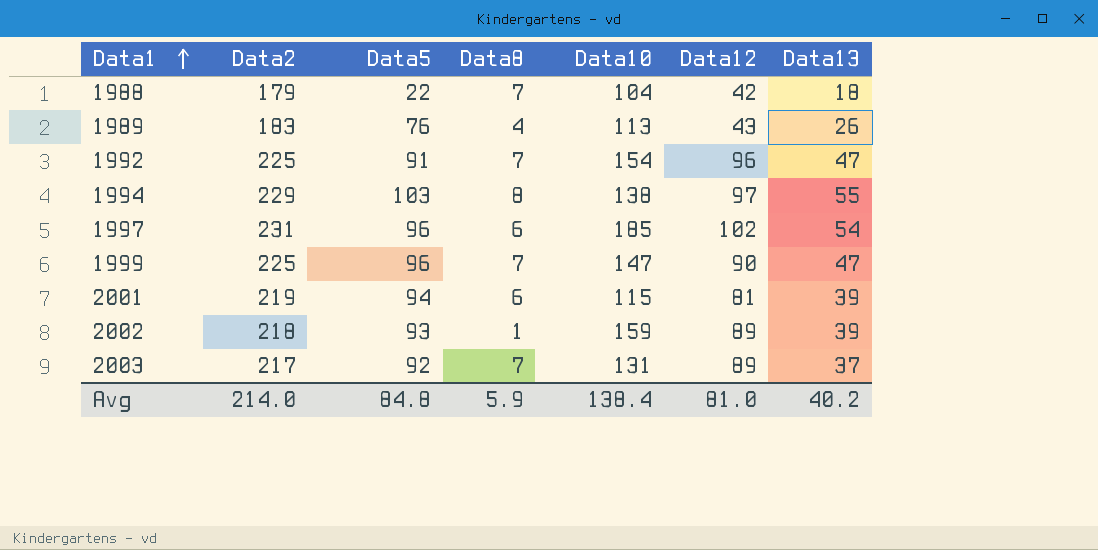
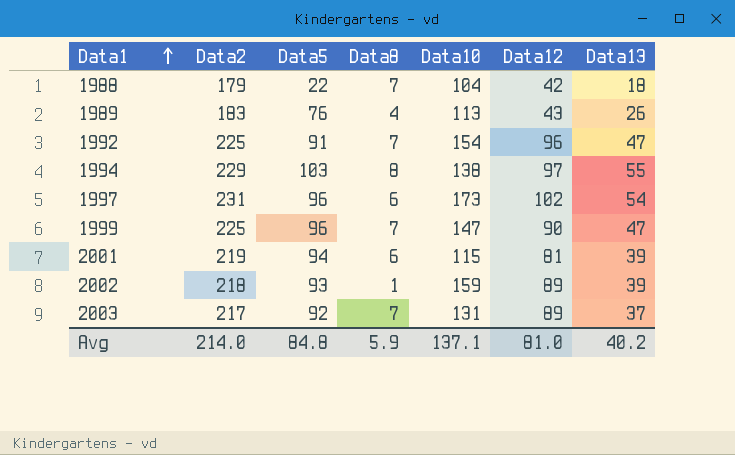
1997 | Data10: 185 -> 173
Avg | Data10: 138.4 -> 137.1

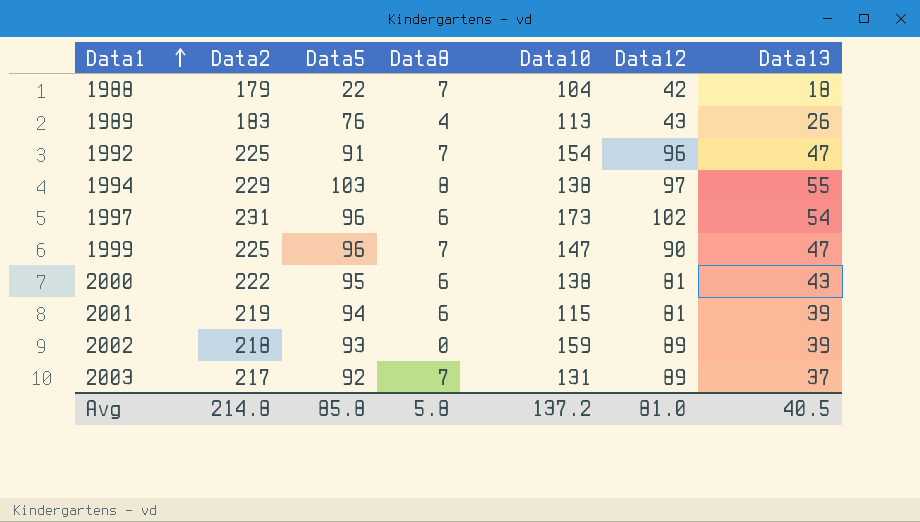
row 2000: none -> 222 | 95 | 6 | 138 | 81 | 43
2002 | Data8: 1 -> 0
Avg | Data2: 214.0 -> 214.8
Avg | Data5: 84.8 -> 85.8
Avg | Data8: 5.9 -> 5.8
Avg | Data10: 137.1 -> 137.2
Avg | Data13: 40.2 -> 40.5

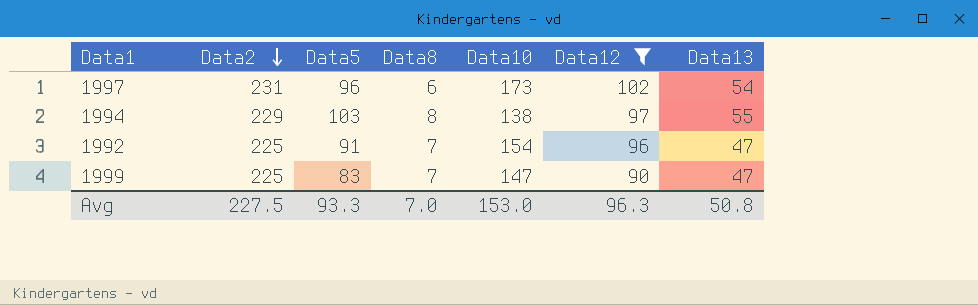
filter: none -> Data12 >= 90
row order: Data1 ascending -> Data2 descending
1999 | Data5: 96 -> 83
Avg | Data2: 214.8 -> 227.5
Avg | Data5: 85.8 -> 93.3
Avg | Data8: 5.8 -> 7.0
Avg | Data10: 137.2 -> 153.0
Avg | Data12: 81.0 -> 96.3
Avg | Data13: 40.5 -> 50.8

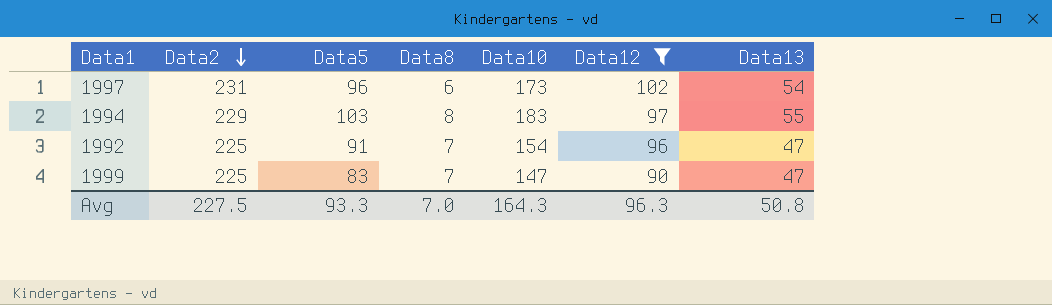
1994 | Data10: 138 -> 183
Avg | Data10: 153.0 -> 164.3

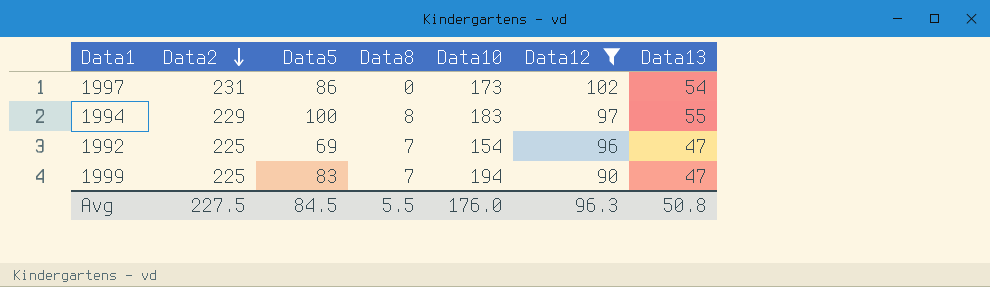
1997 | Data5: 96 -> 86
1997 | Data8: 6 -> 0
1994 | Data5: 103 -> 100
1992 | Data5: 91 -> 69
1999 | Data10: 147 -> 194
Avg | Data5: 93.3 -> 84.5
Avg | Data8: 7.0 -> 5.5
Avg | Data10: 164.3 -> 176.0

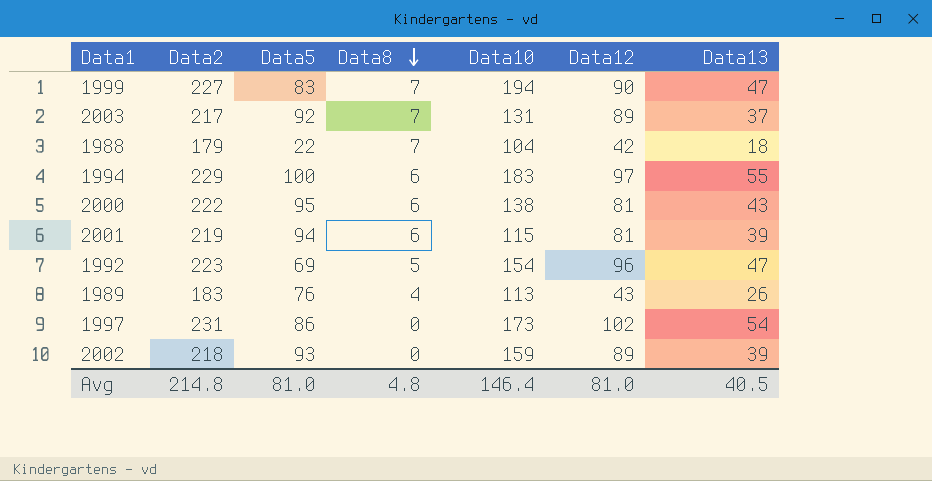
filter: Data12 >= 90 -> none
row order: Data2 descending -> Data8 descending
1999 | Data2: 225 -> 227
1994 | Data8: 8 -> 6
1992 | Data2: 225 -> 223
1992 | Data8: 7 -> 5
Avg | Data2: 227.5 -> 214.8
Avg | Data5: 84.5 -> 81.0
Avg | Data8: 5.5 -> 4.8
Avg | Data10: 176.0 -> 146.4
Avg | Data12: 96.3 -> 81.0
Avg | Data13: 50.8 -> 40.5

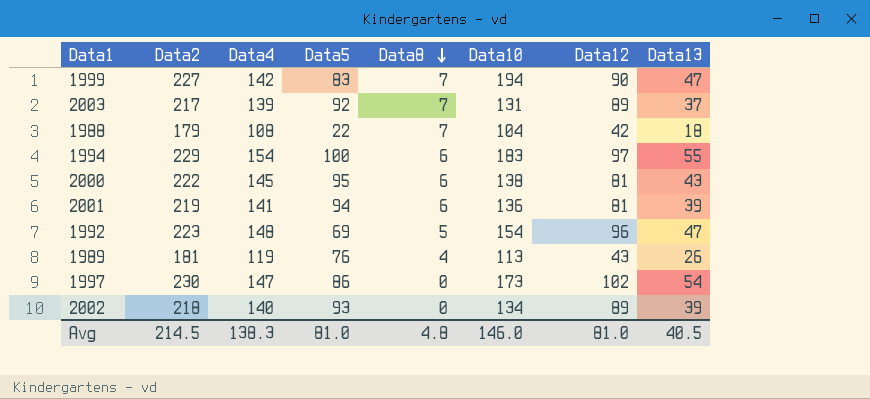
column Data4 | position: none -> 3
2001 | Data10: 115 -> 136
1989 | Data2: 183 -> 181
1997 | Data2: 231 -> 230
2002 | Data10: 159 -> 134
Avg | Data2: 214.8 -> 214.5
Avg | Data10: 146.4 -> 146.0

